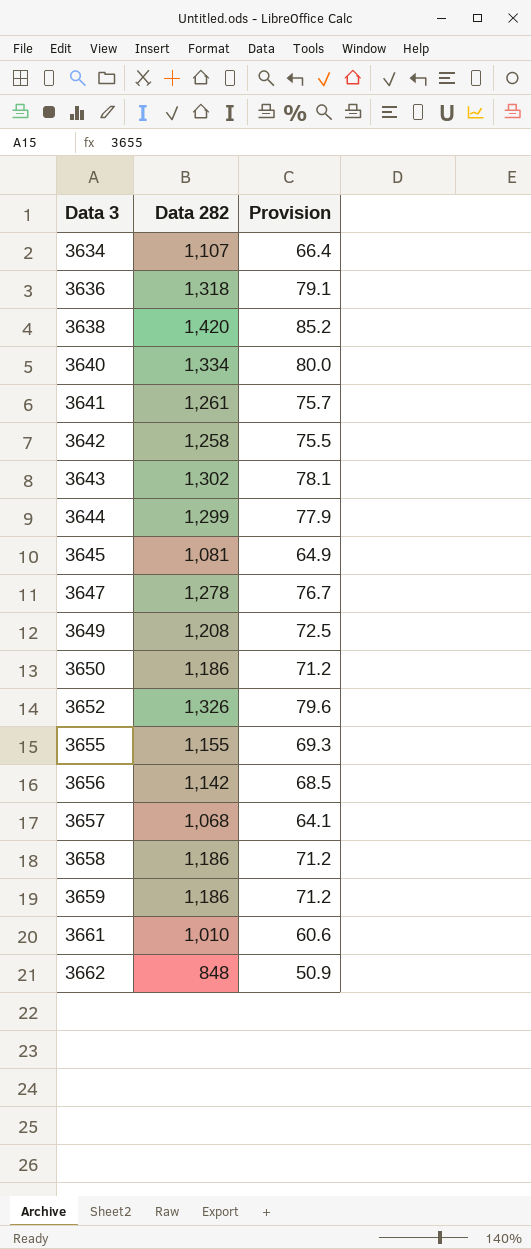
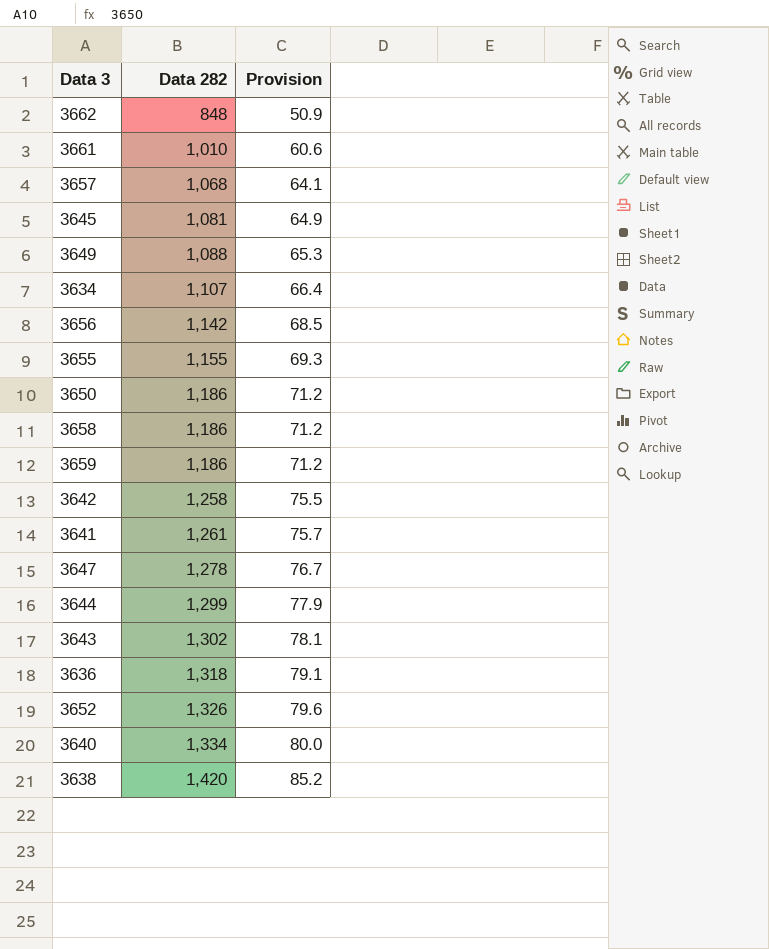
row order: Data 3 ascending -> Data 282 ascending
3649 | Data 282: 1,208 -> 1,088
3649 | Provision: 72.5 -> 65.3

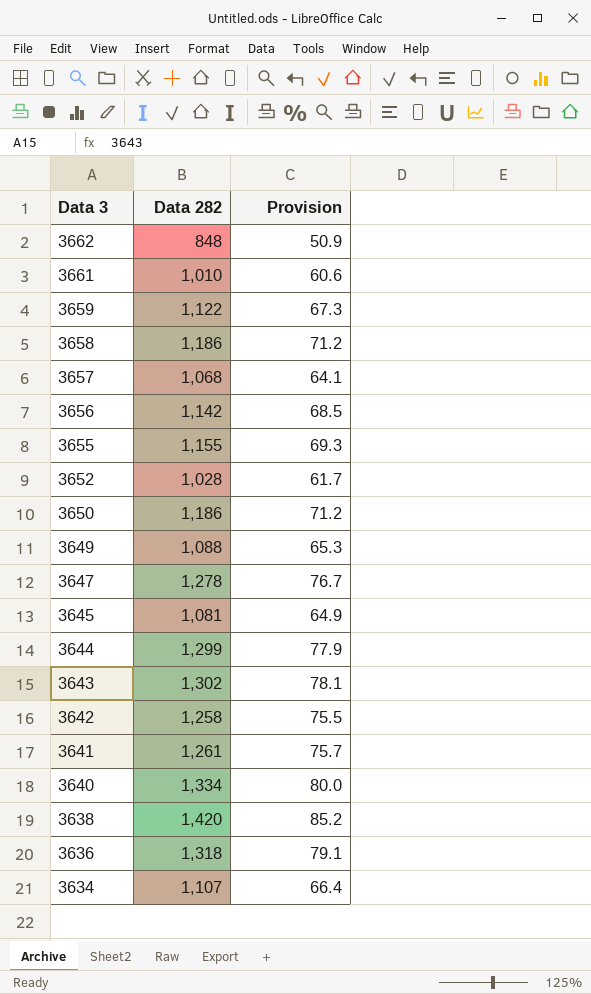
row order: Data 282 ascending -> Data 3 descending
3659 | Data 282: 1,186 -> 1,122
3659 | Provision: 71.2 -> 67.3
3652 | Data 282: 1,326 -> 1,028
3652 | Provision: 79.6 -> 61.7

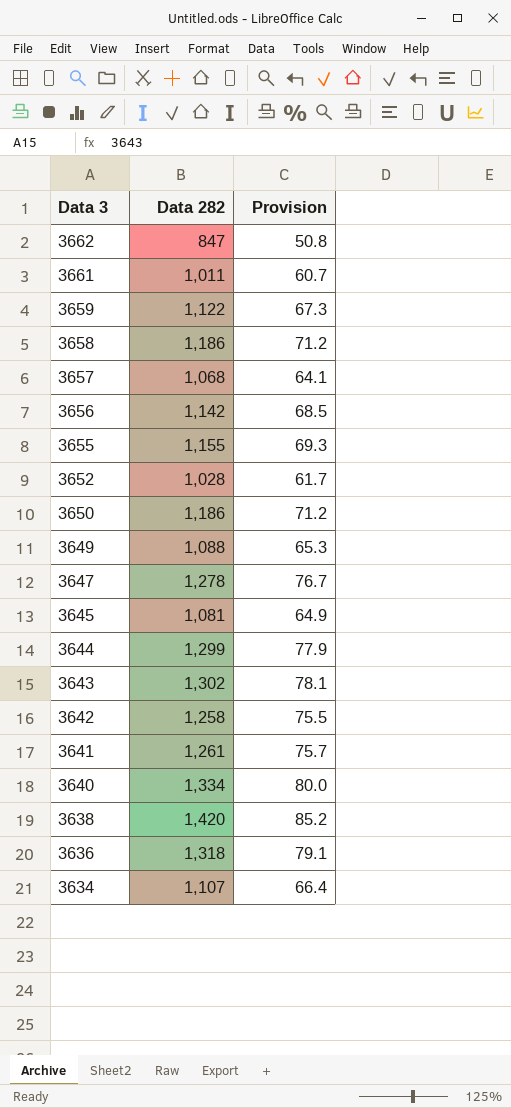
3662 | Data 282: 848 -> 847
3662 | Provision: 50.9 -> 50.8
3661 | Data 282: 1,010 -> 1,011
3661 | Provision: 60.6 -> 60.7

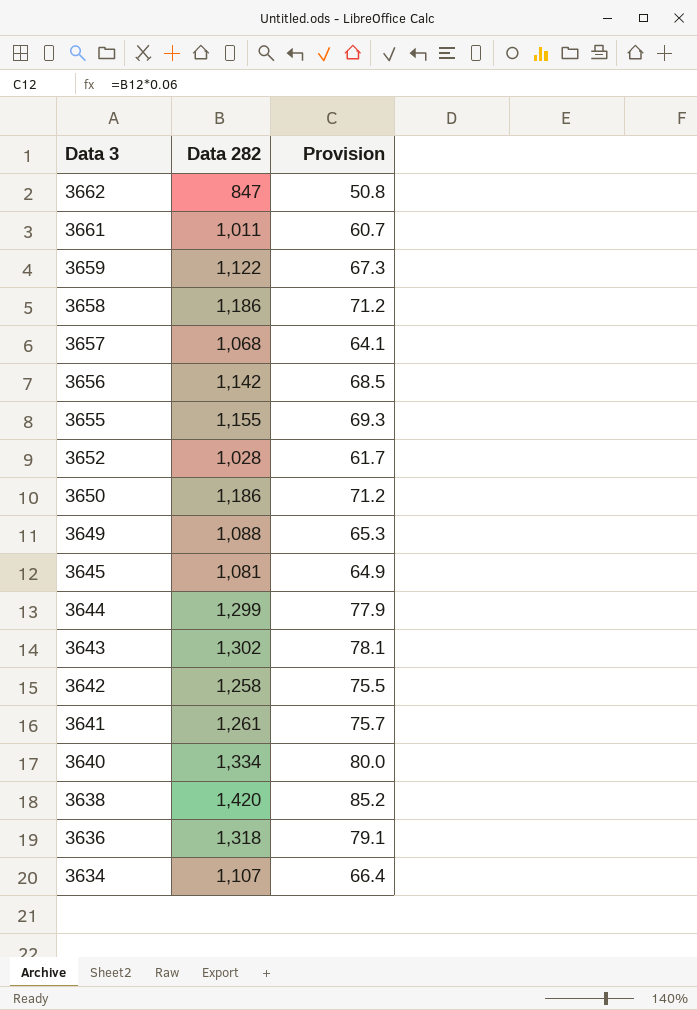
row 3647: 1,278 | 76.7 -> none

